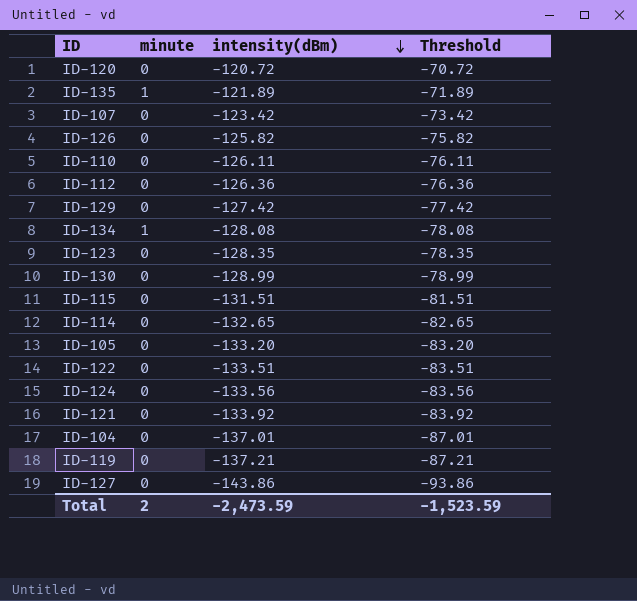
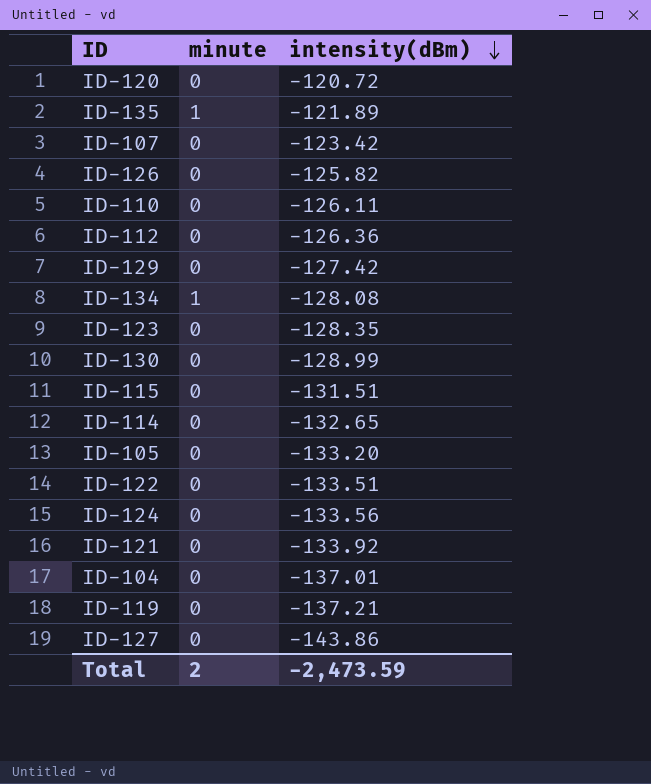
column Threshold | formula: [intensity(dBm)] + 50 -> none

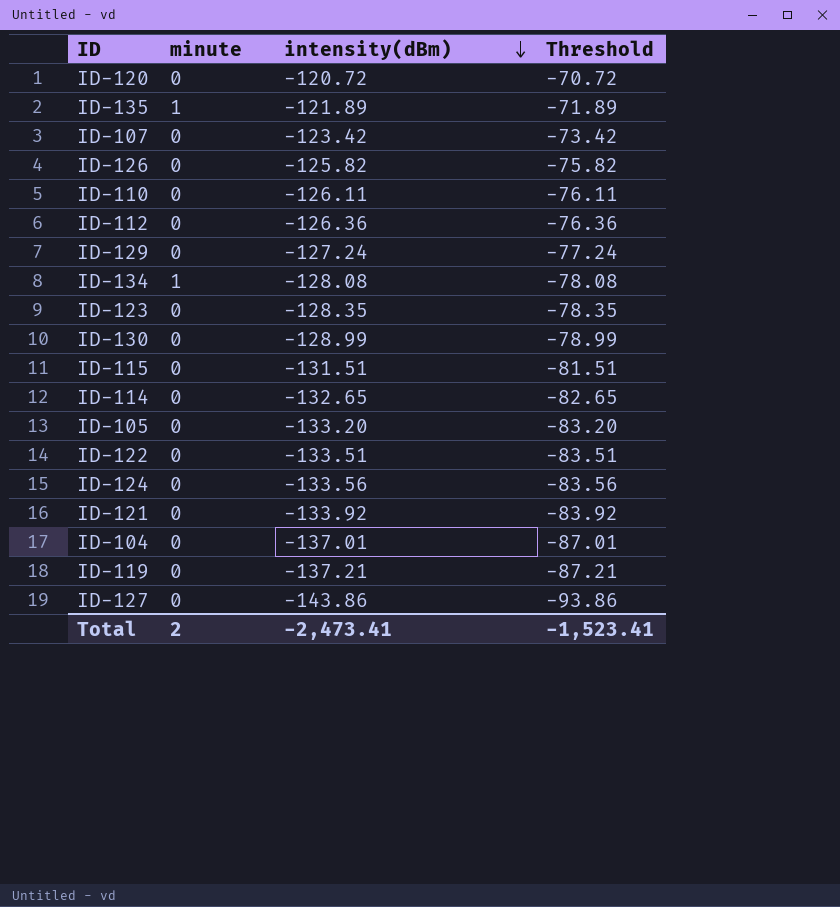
column Threshold | formula: none -> [intensity(dBm)] + 50
ID-129 | intensity(dBm): -127.42 -> -127.24
Total | intensity(dBm): -2,473.59 -> -2,473.41

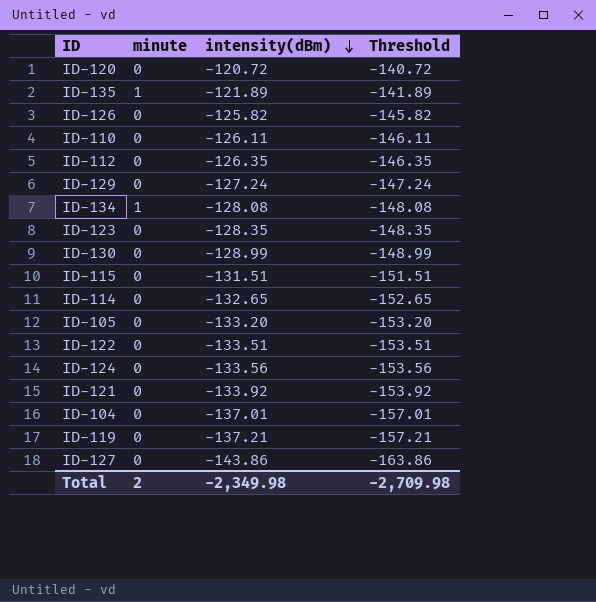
column Threshold | formula: [intensity(dBm)] + 50 -> [intensity(dBm)] - 20
row ID-107: 0 | -123.42 | -73.42 -> none
ID-112 | intensity(dBm): -126.36 -> -126.35
Total | intensity(dBm): -2,473.41 -> -2,349.98
Total | Threshold: -1,523.41 -> -2,709.98

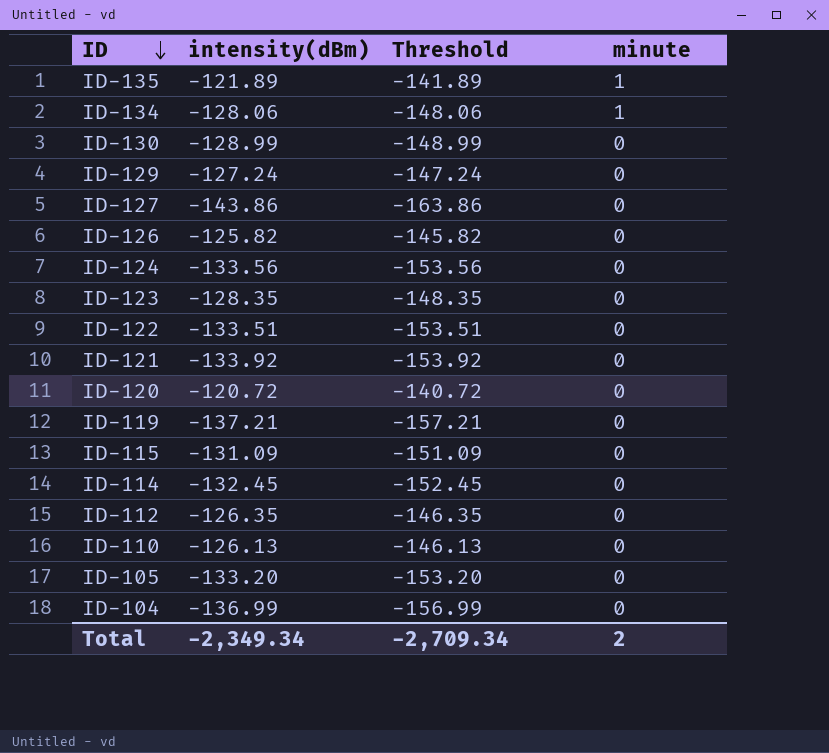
row order: intensity(dBm) descending -> ID descending
column minute | position: 2 -> 4
ID-134 | intensity(dBm): -128.08 -> -128.06
ID-134 | Threshold: -148.08 -> -148.06
ID-115 | intensity(dBm): -131.51 -> -131.09
ID-115 | Threshold: -151.51 -> -151.09
ID-114 | intensity(dBm): -132.65 -> -132.45
ID-114 | Threshold: -152.65 -> -152.45
ID-110 | intensity(dBm): -126.11 -> -126.13
ID-110 | Threshold: -146.11 -> -146.13
ID-104 | intensity(dBm): -137.01 -> -136.99
ID-104 | Threshold: -157.01 -> -156.99
Total | intensity(dBm): -2,349.98 -> -2,349.34
Total | Threshold: -2,709.98 -> -2,709.34

